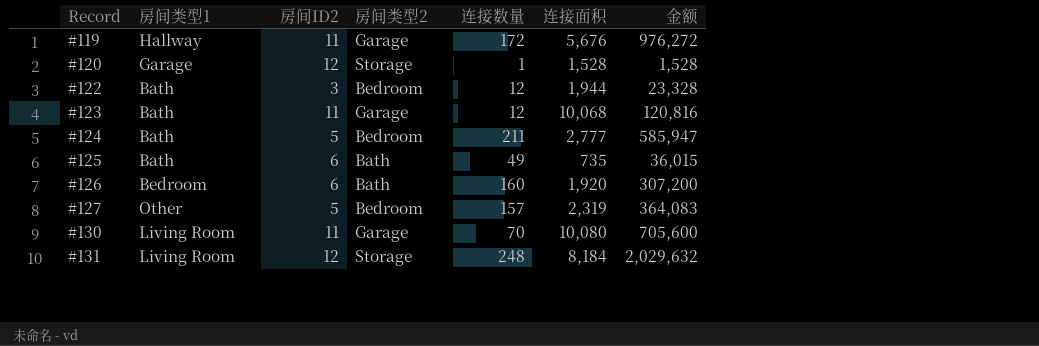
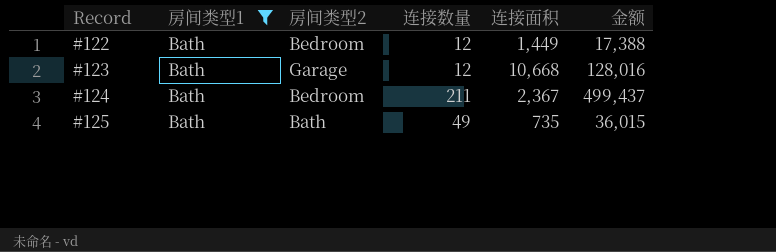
filter: none -> 房间类型1 = Bath
column 房间ID2 | position: 3 -> none
#122 | 连接面积: 1,944 -> 1,449
#122 | 金额: 23,328 -> 17,388
#123 | 连接面积: 10,068 -> 10,668
#123 | 金额: 120,816 -> 128,016
#124 | 连接面积: 2,777 -> 2,367
#124 | 金额: 585,947 -> 499,437

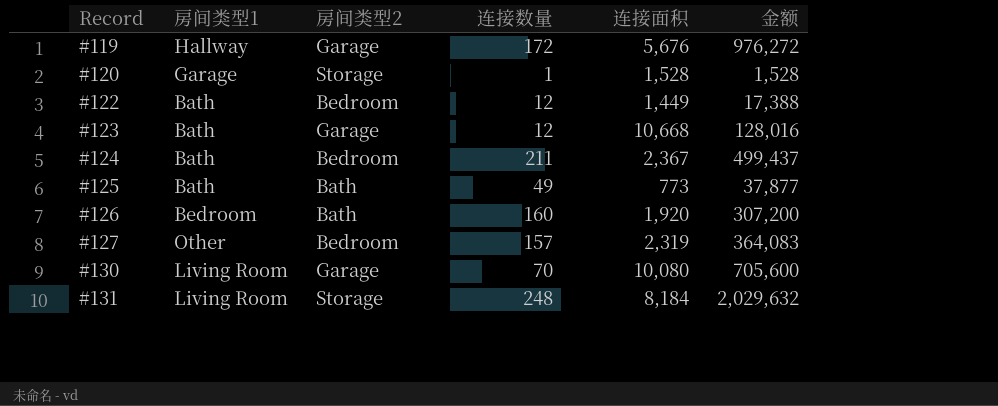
filter: 房间类型1 = Bath -> none
#125 | 连接面积: 735 -> 773
#125 | 金额: 36,015 -> 37,877

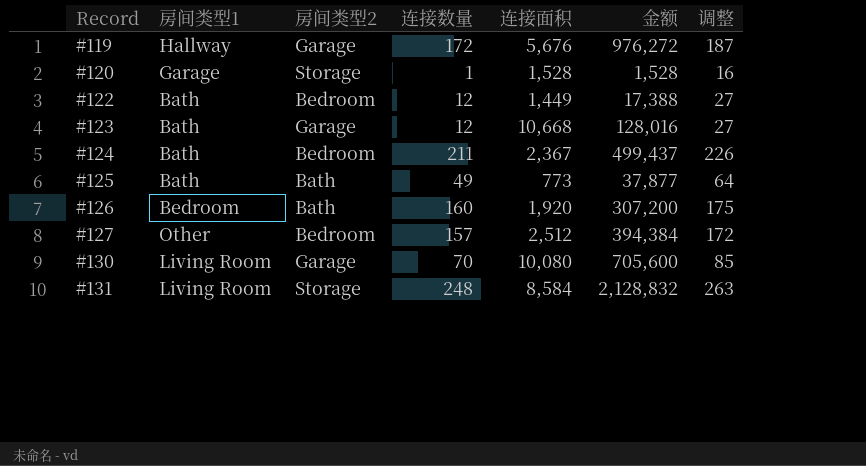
column 调整 | formula: none -> [连接数量] + 15
#127 | 连接面积: 2,319 -> 2,512
#127 | 金额: 364,083 -> 394,384
#131 | 连接面积: 8,184 -> 8,584
#131 | 金额: 2,029,632 -> 2,128,832

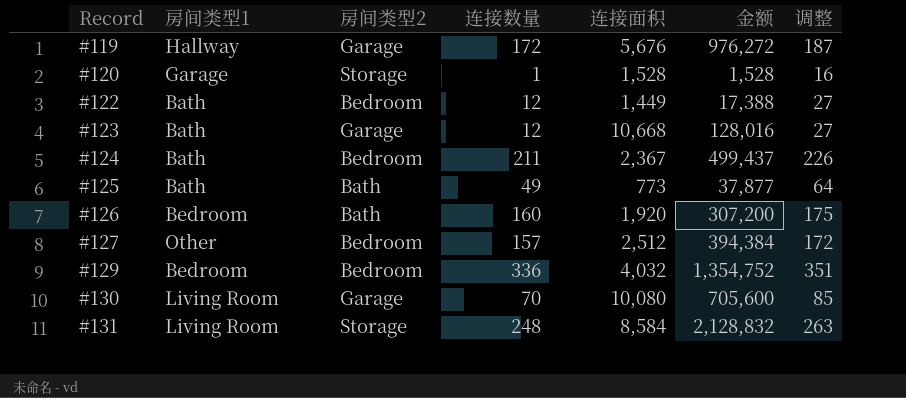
row #129: none -> Bedroom | Bedroom | 336 | 4,032 | 1,354,752 | 351

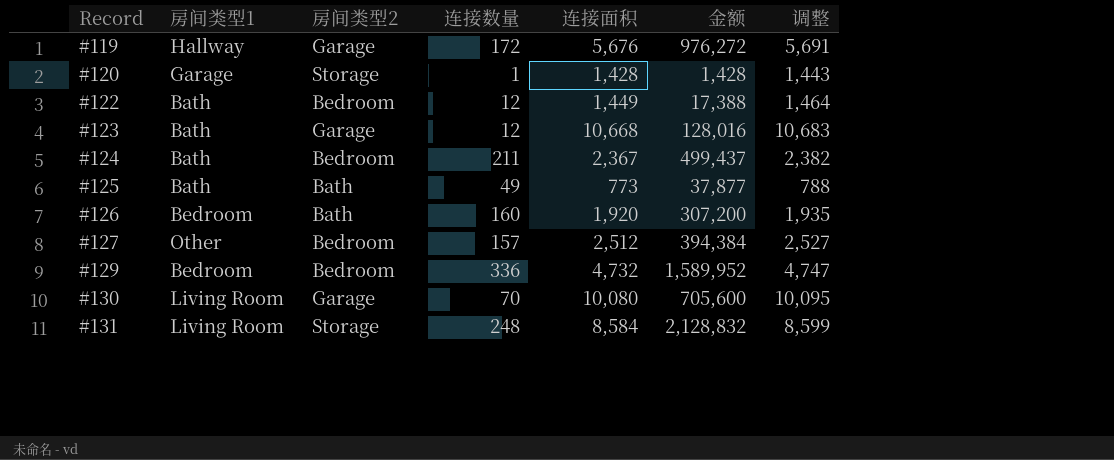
column 调整 | formula: [连接数量] + 15 -> [连接面积] + 15
#120 | 连接面积: 1,528 -> 1,428
#120 | 金额: 1,528 -> 1,428
#129 | 连接面积: 4,032 -> 4,732
#129 | 金额: 1,354,752 -> 1,589,952

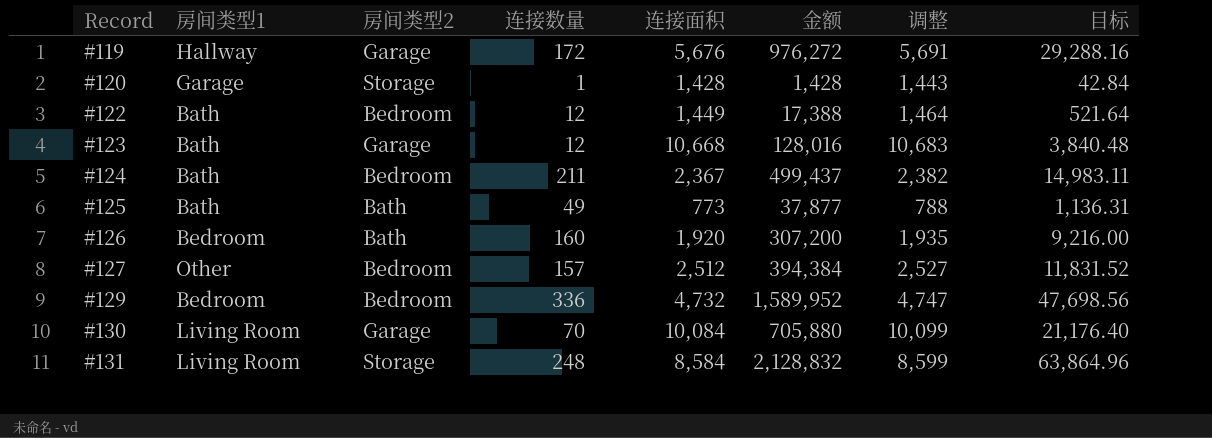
column 目标 | formula: none -> [金额] * 0.03
#130 | 连接面积: 10,080 -> 10,084
#130 | 金额: 705,600 -> 705,880
#130 | 调整: 10,095 -> 10,099

